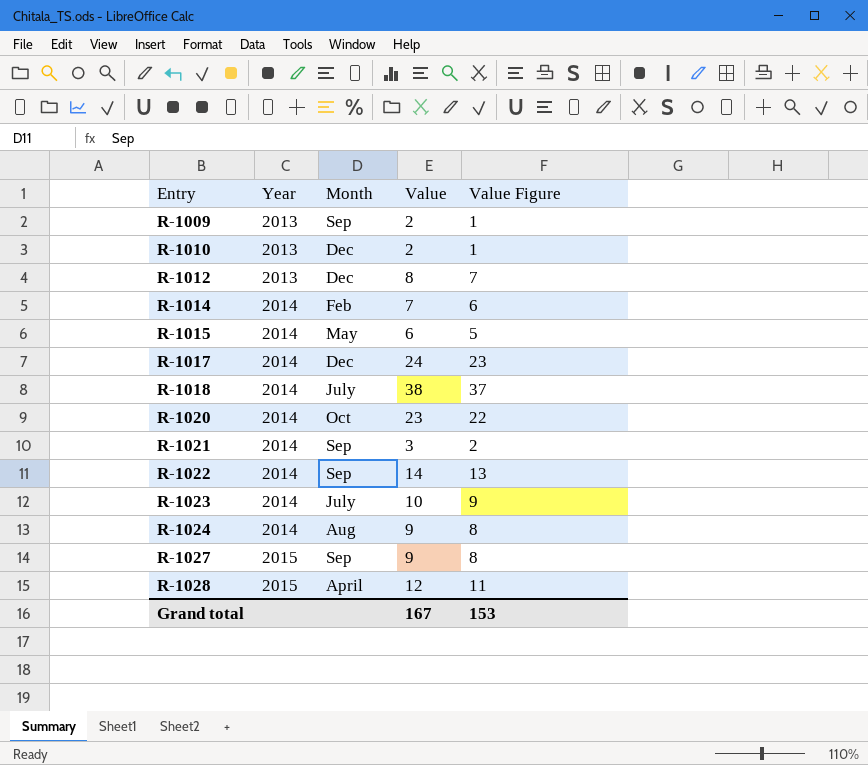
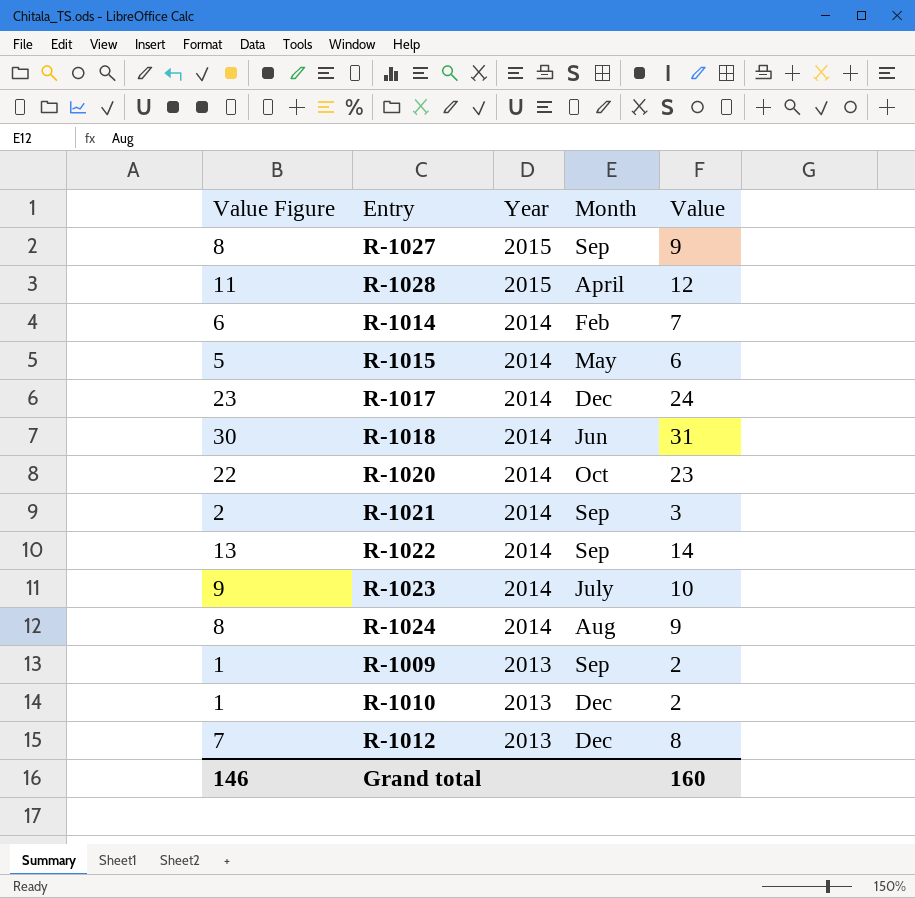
row order: Entry ascending -> Year descending
column Value Figure | position: 5 -> 1
R-1018 | Value Figure: 37 -> 30
R-1018 | Month: July -> Jun
R-1018 | Value: 38 -> 31
Grand total | Value Figure: 153 -> 146
Grand total | Value: 167 -> 160

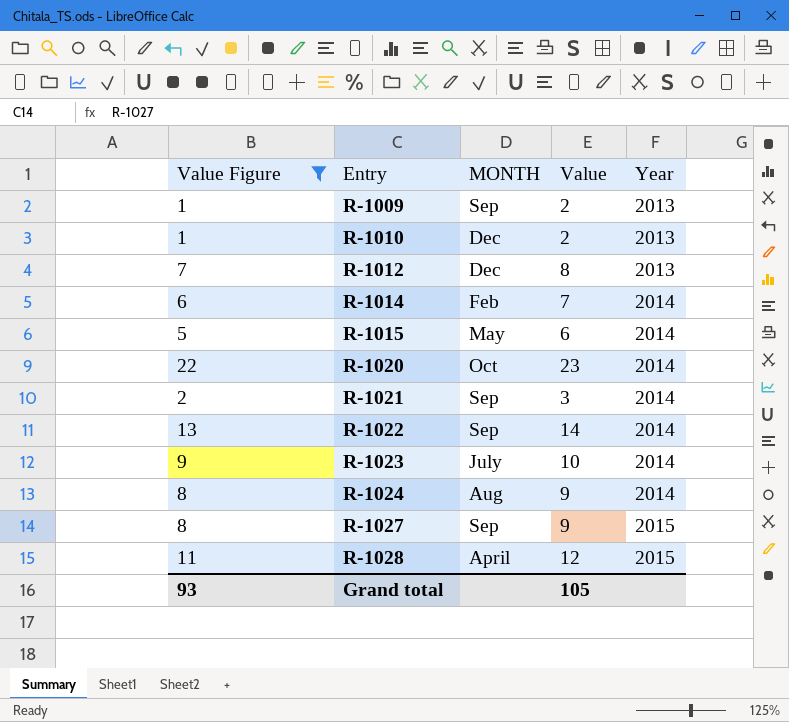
filter: none -> Value Figure <= 22
row order: Year descending -> Entry ascending
column name: Month -> MONTH
column Year | position: 3 -> 5
Grand total | Value Figure: 146 -> 93
Grand total | Value: 160 -> 105

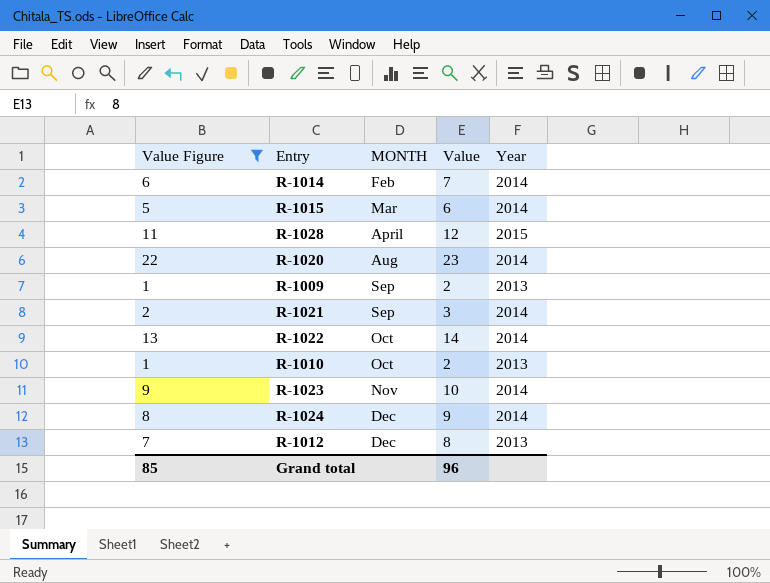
row order: Entry ascending -> MONTH ascending
row R-1027: 8 | Sep | 9 | 2015 -> none
R-1015 | MONTH: May -> Mar
R-1020 | MONTH: Oct -> Aug
R-1022 | MONTH: Sep -> Oct
R-1010 | MONTH: Dec -> Oct
R-1023 | MONTH: July -> Nov
R-1024 | MONTH: Aug -> Dec
Grand total | Value Figure: 93 -> 85
Grand total | Value: 105 -> 96

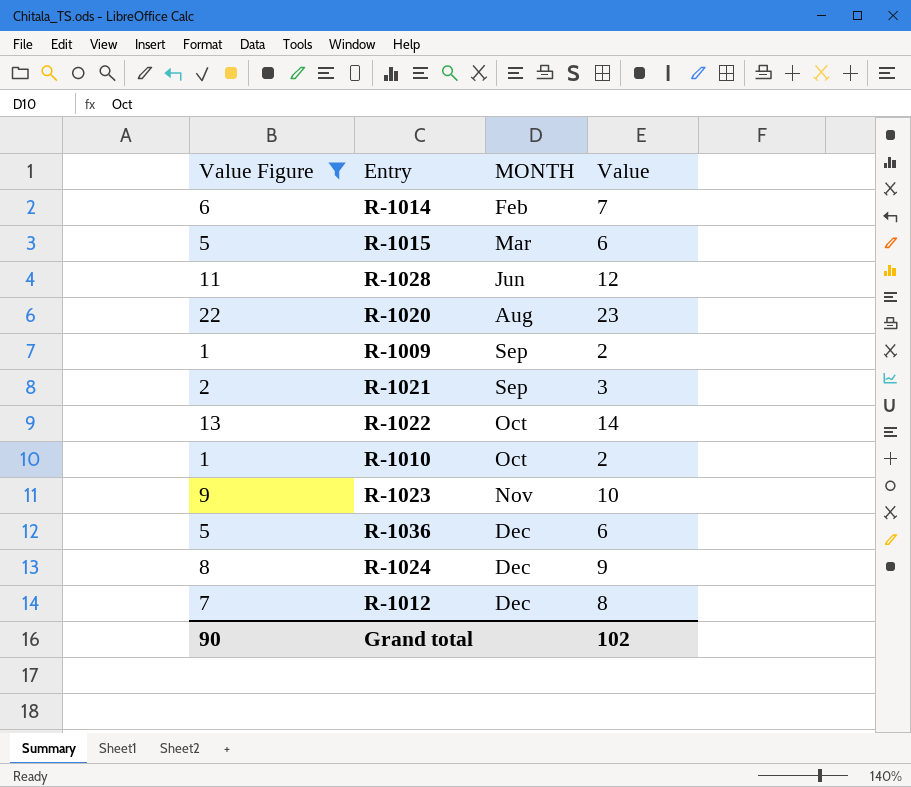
column Year | position: 5 -> none
R-1028 | MONTH: April -> Jun
row R-1036: none -> 5 | Dec | 6
Grand total | Value Figure: 85 -> 90
Grand total | Value: 96 -> 102

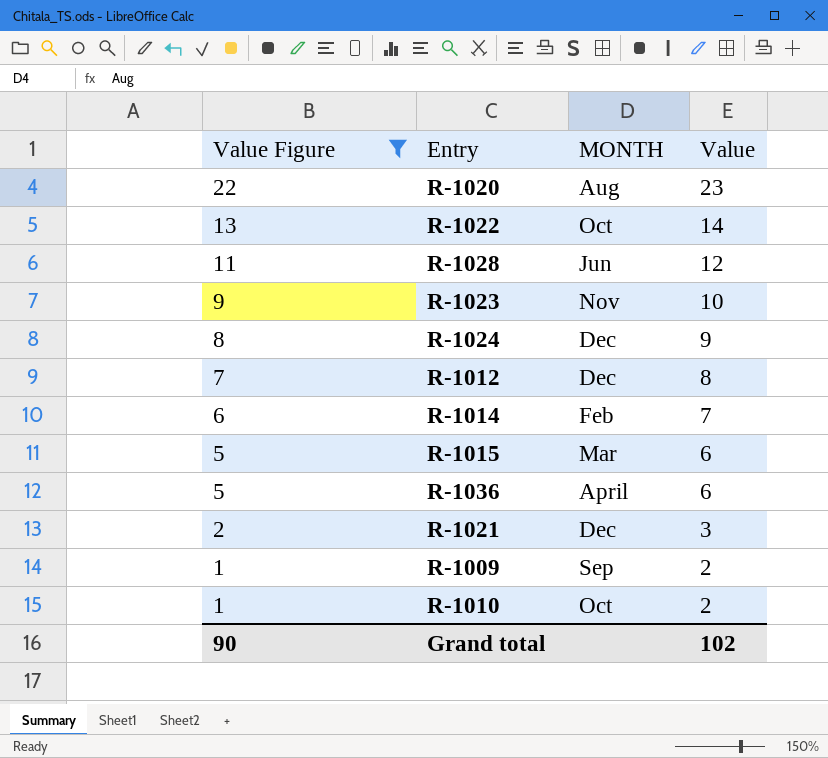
row order: MONTH ascending -> Value Figure descending
R-1036 | MONTH: Dec -> April
R-1021 | MONTH: Sep -> Dec

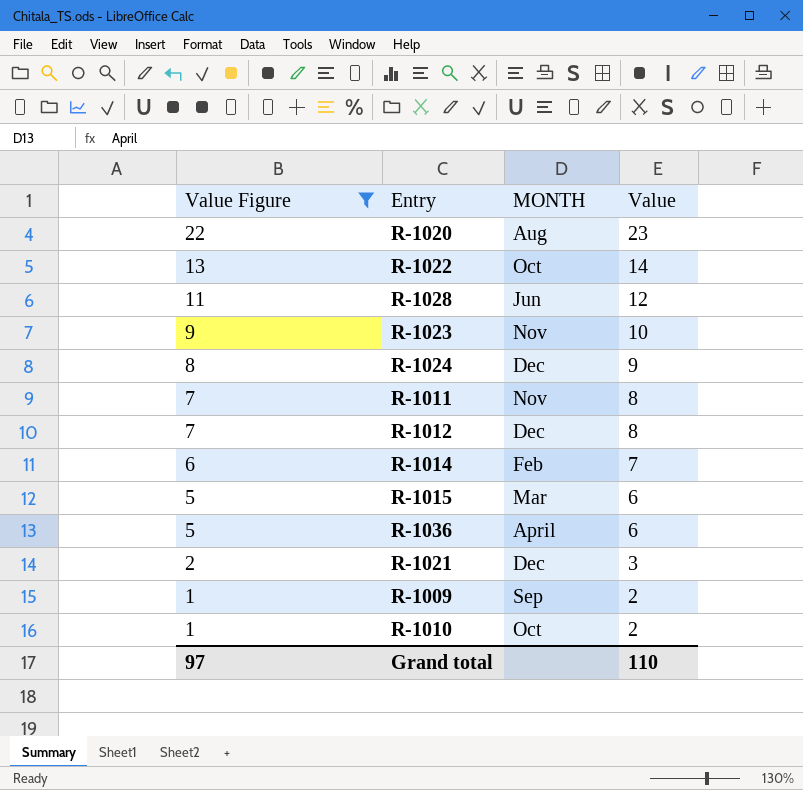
row R-1011: none -> 7 | Nov | 8
Grand total | Value Figure: 90 -> 97
Grand total | Value: 102 -> 110

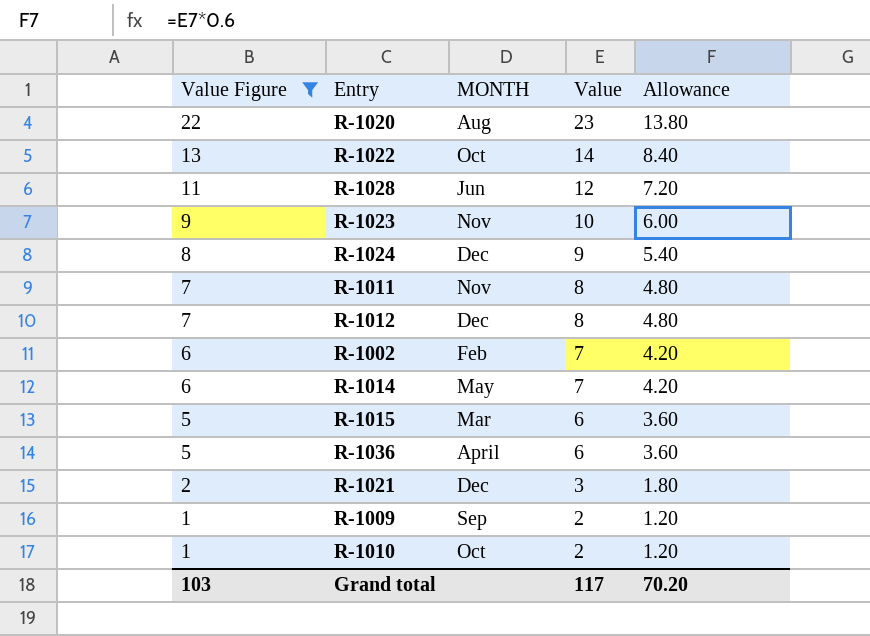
column Allowance | formula: none -> [Value] * 0.6
row R-1002: none -> 6 | Feb | 7 | 4.20
R-1014 | MONTH: Feb -> May
Grand total | Value Figure: 97 -> 103
Grand total | Value: 110 -> 117

